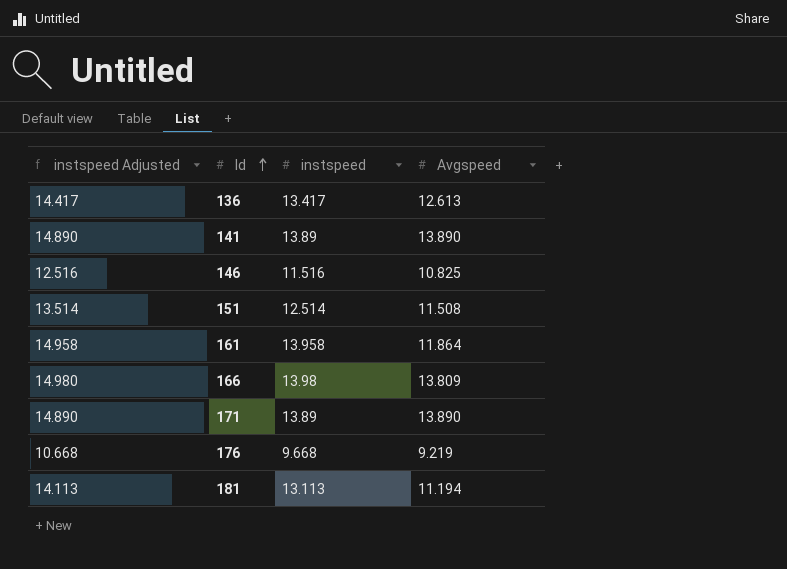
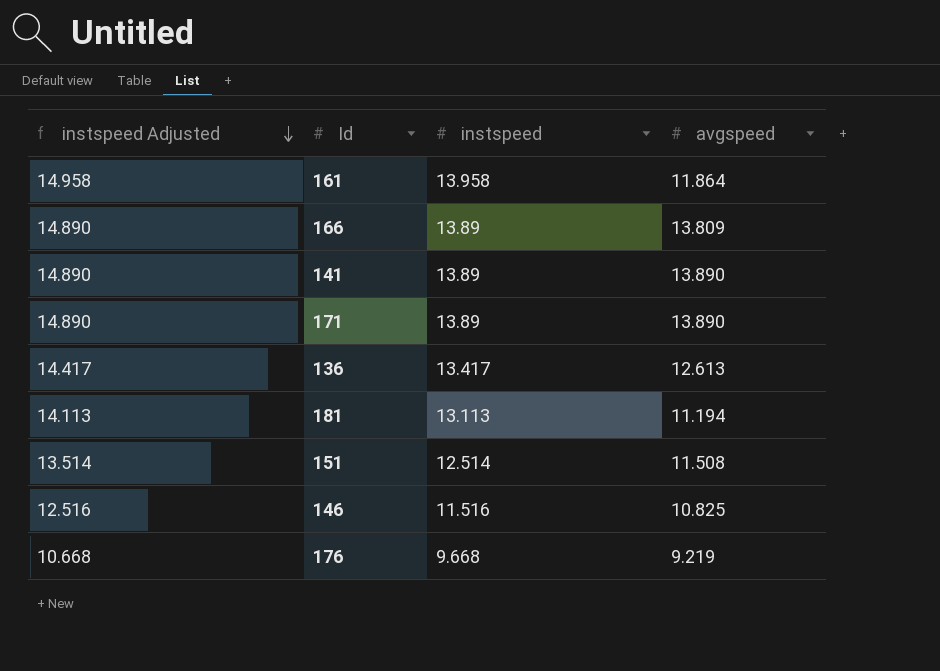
row order: Id ascending -> instspeed Adjusted descending
column name: Avgspeed -> avgspeed
166 | instspeed Adjusted: 14.980 -> 14.890
166 | instspeed: 13.98 -> 13.89

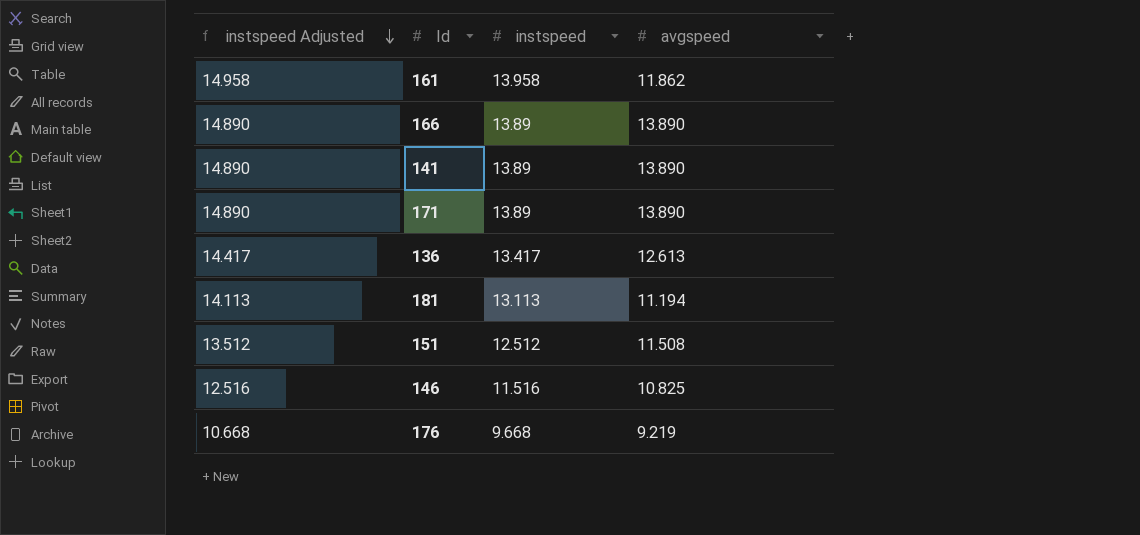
161 | avgspeed: 11.864 -> 11.862
166 | avgspeed: 13.809 -> 13.890
151 | instspeed Adjusted: 13.514 -> 13.512
151 | instspeed: 12.514 -> 12.512

